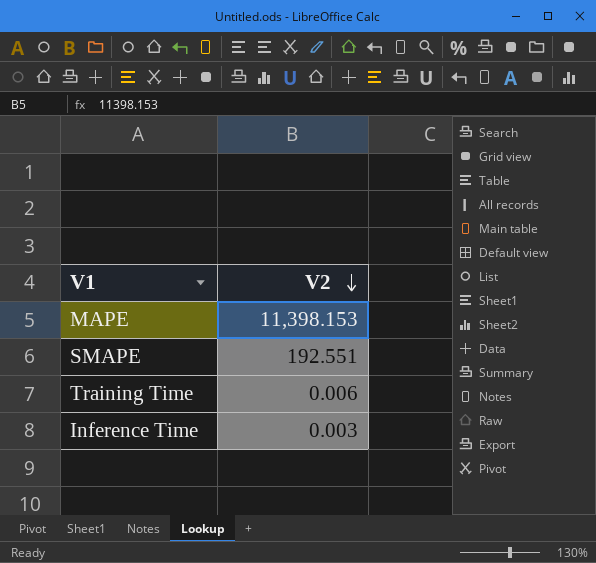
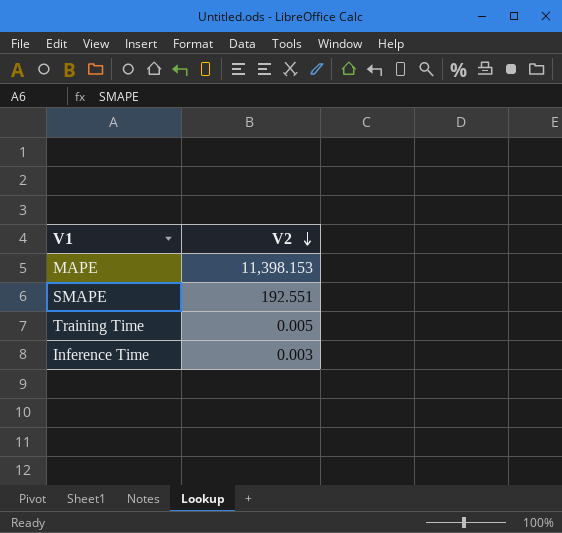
Training Time | V2: 0.006 -> 0.005

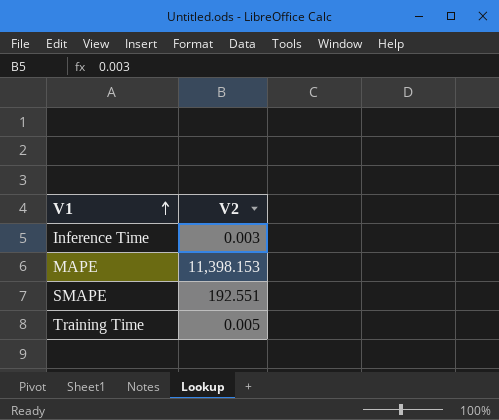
row order: V2 descending -> V1 ascending

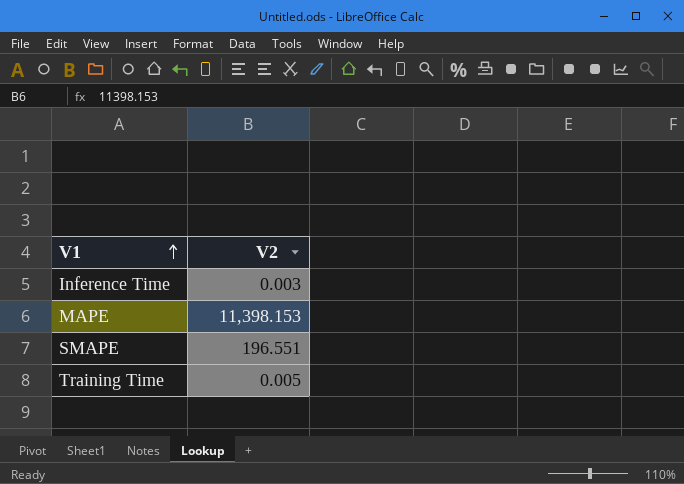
SMAPE | V2: 192.551 -> 196.551

